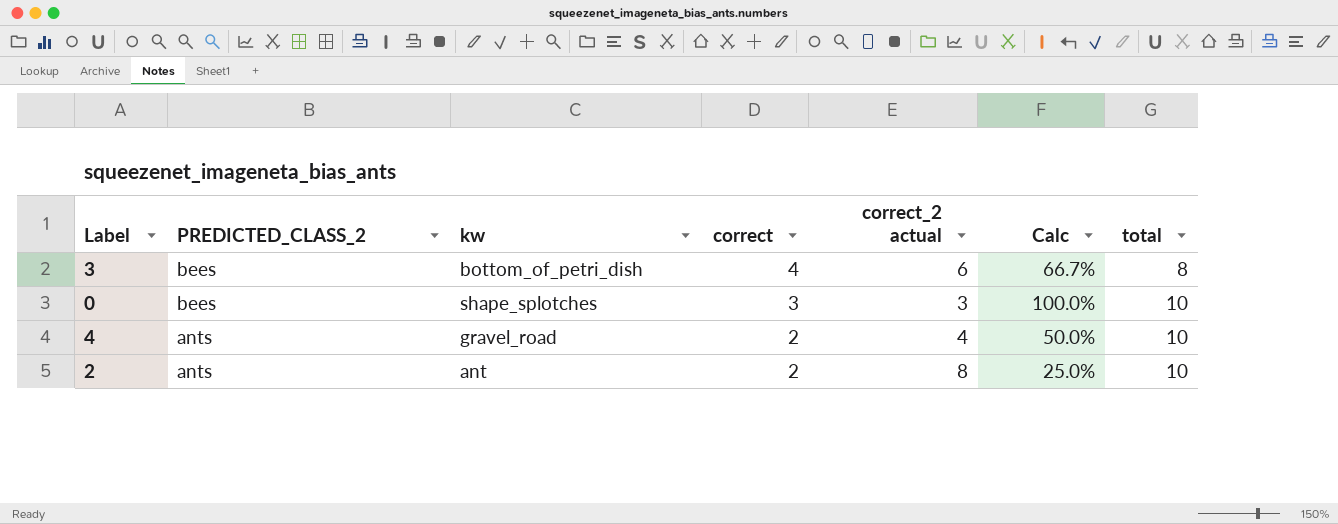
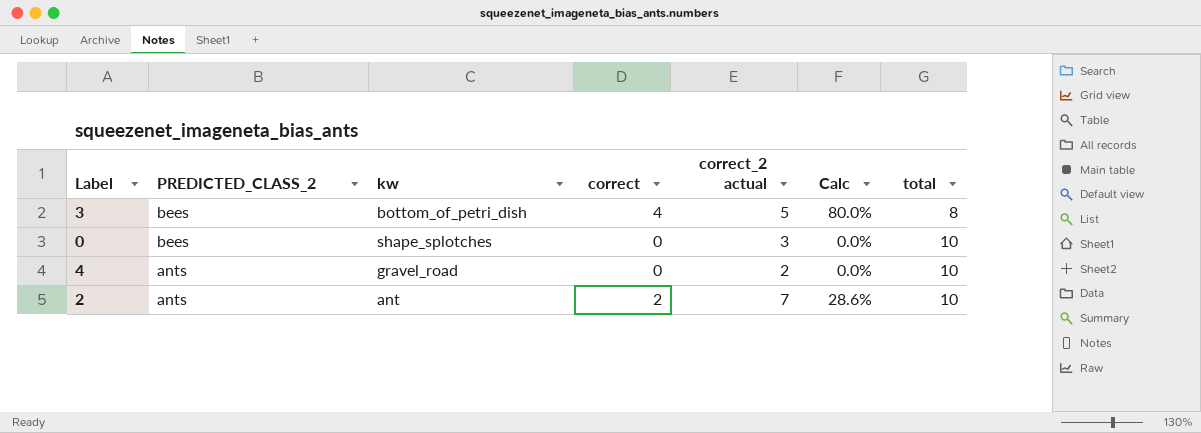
3 | correct_2 actual: 6 -> 5
3 | Calc: 66.7% -> 80.0%
0 | correct: 3 -> 0
0 | Calc: 100.0% -> 0.0%
4 | correct: 2 -> 0
4 | correct_2 actual: 4 -> 2
4 | Calc: 50.0% -> 0.0%
2 | correct_2 actual: 8 -> 7
2 | Calc: 25.0% -> 28.6%

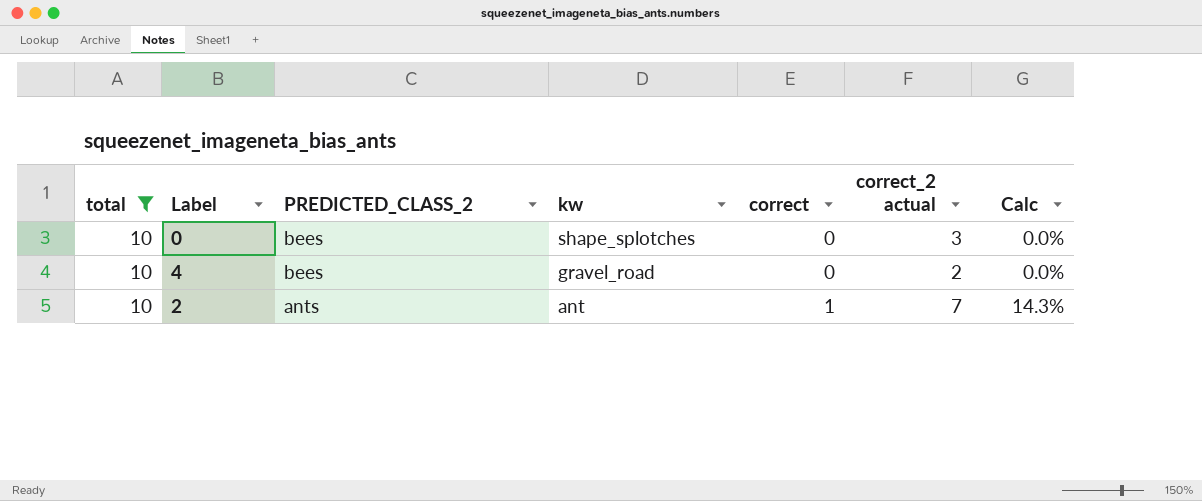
filter: none -> total = 10
column total | position: 7 -> 1
4 | PREDICTED_CLASS_2: ants -> bees
2 | correct: 2 -> 1
2 | Calc: 28.6% -> 14.3%

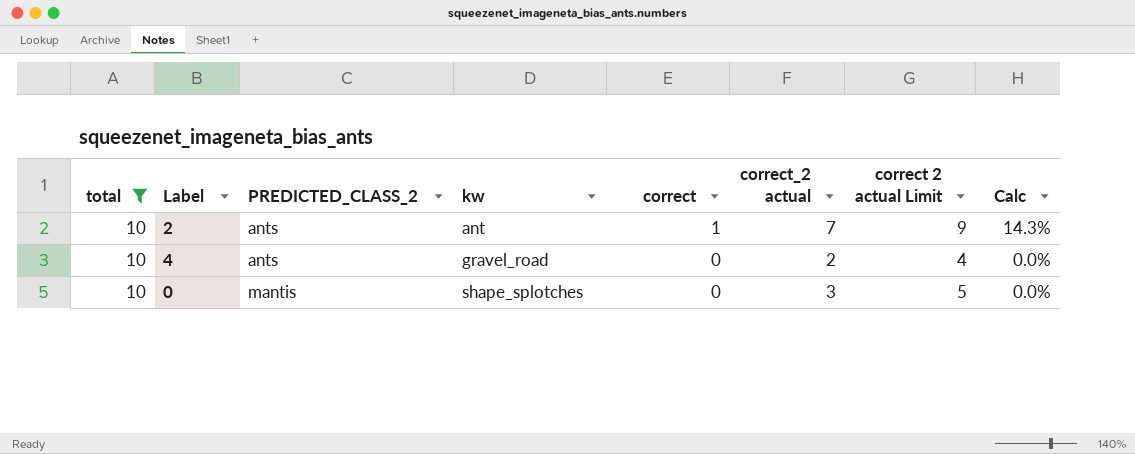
row order: PREDICTED_CLASS_2 descending -> PREDICTED_CLASS_2 ascending
column correct 2 actual Limit | formula: none -> [correct_2 actual] + 2
4 | PREDICTED_CLASS_2: bees -> ants
0 | PREDICTED_CLASS_2: bees -> mantis

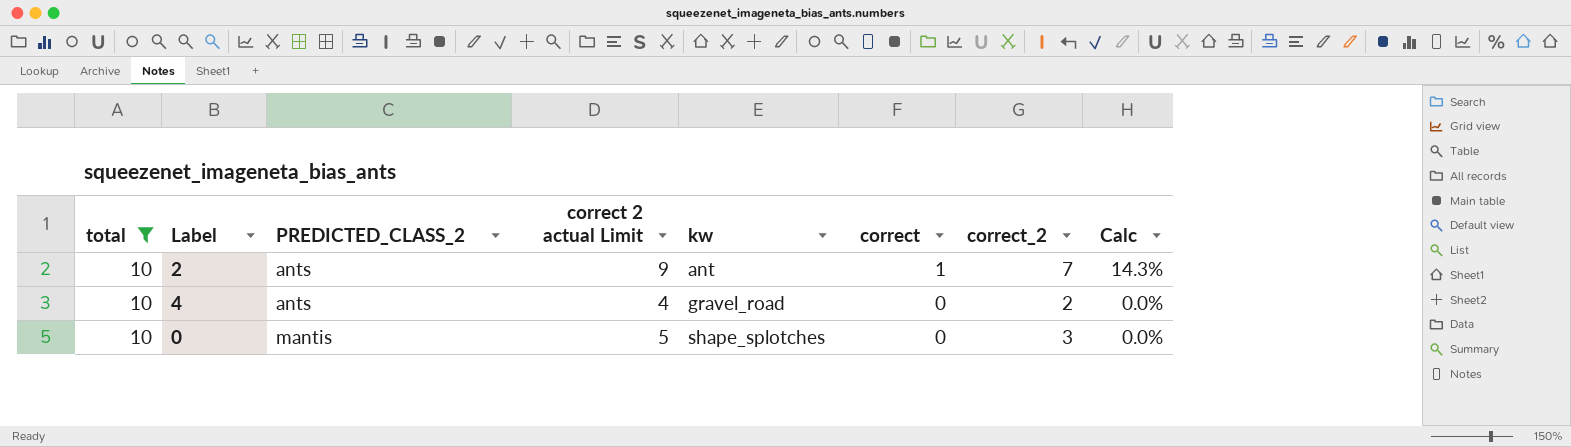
column correct 2 actual Limit | position: 7 -> 4
column name: correct_2 actual -> correct_2

